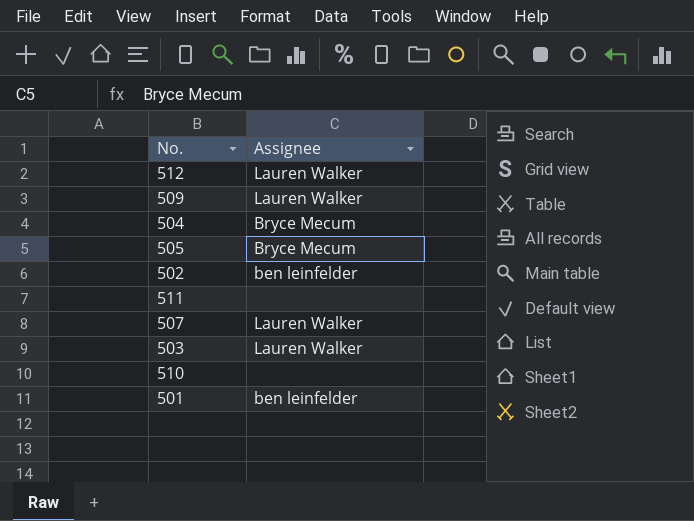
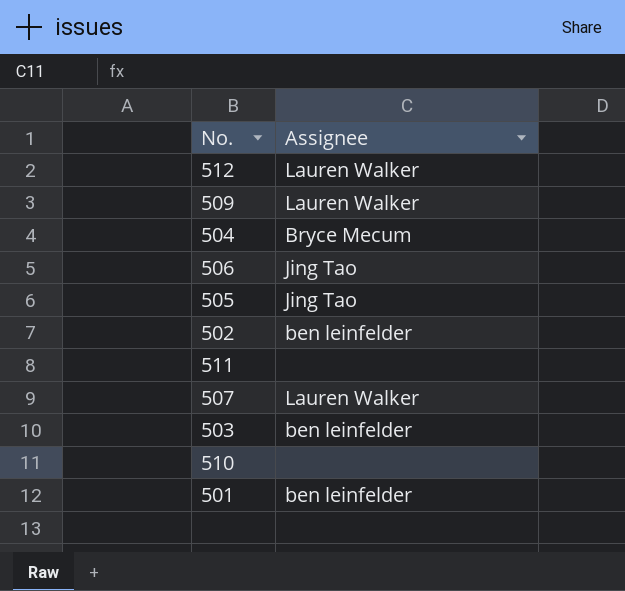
row 506: none -> Jing Tao
505 | Assignee: Bryce Mecum -> Jing Tao
503 | Assignee: Lauren Walker -> ben leinfelder

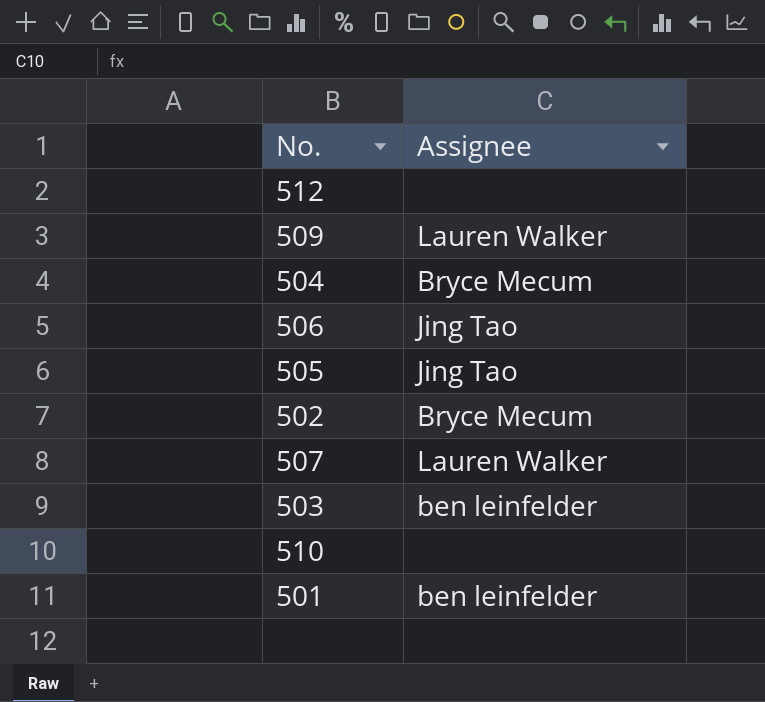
row 511: none -> none
512 | Assignee: Lauren Walker -> none
502 | Assignee: ben leinfelder -> Bryce Mecum

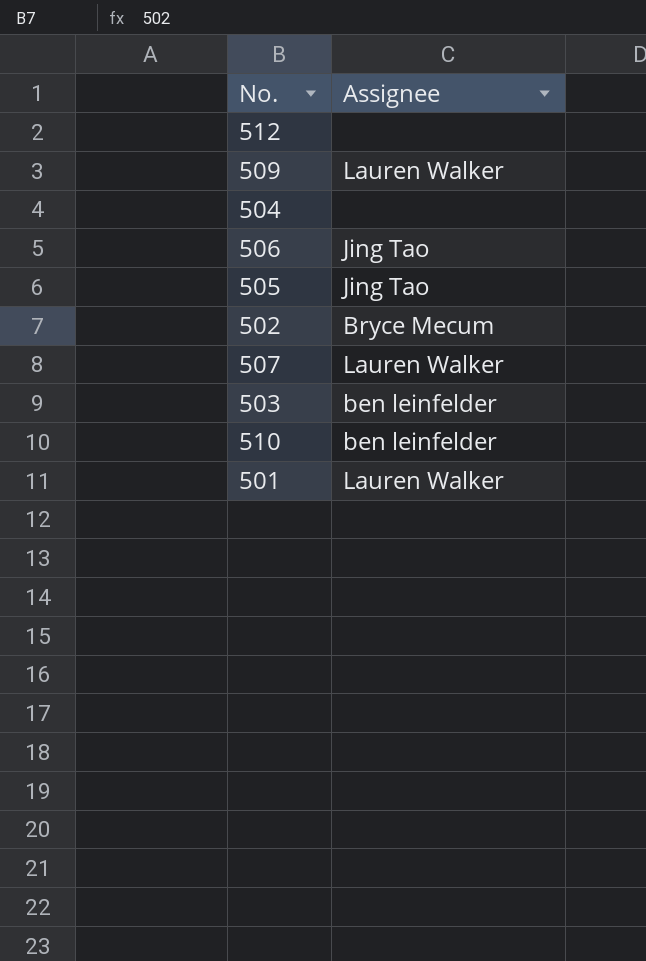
504 | Assignee: Bryce Mecum -> none
510 | Assignee: none -> ben leinfelder
501 | Assignee: ben leinfelder -> Lauren Walker

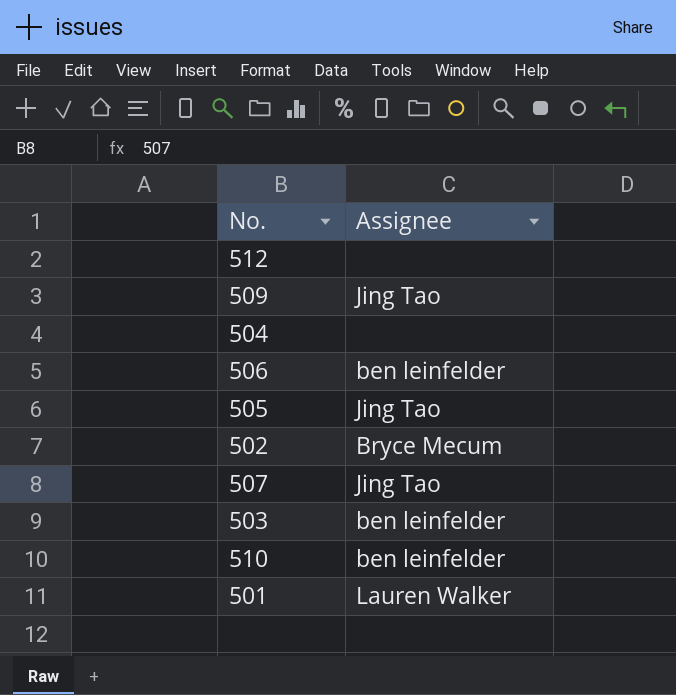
509 | Assignee: Lauren Walker -> Jing Tao
506 | Assignee: Jing Tao -> ben leinfelder
507 | Assignee: Lauren Walker -> Jing Tao

